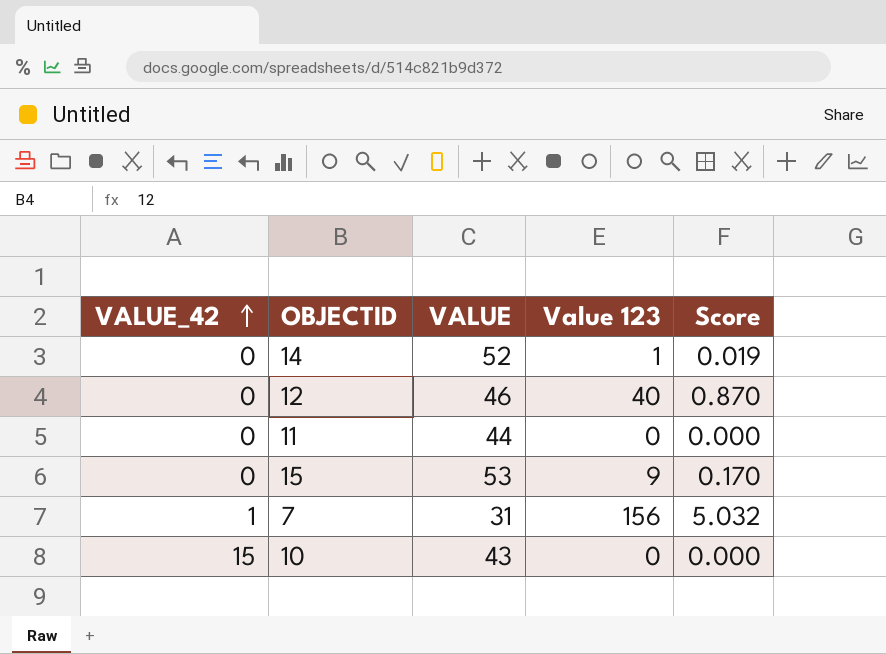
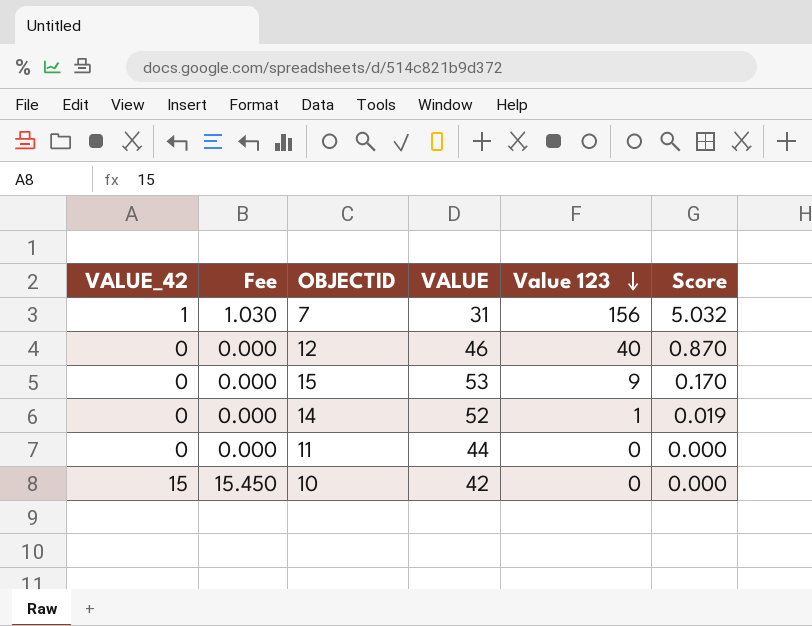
row order: VALUE_42 ascending -> Value 123 descending
column Fee | formula: none -> [VALUE_42] * 1.03
10 | VALUE: 43 -> 42

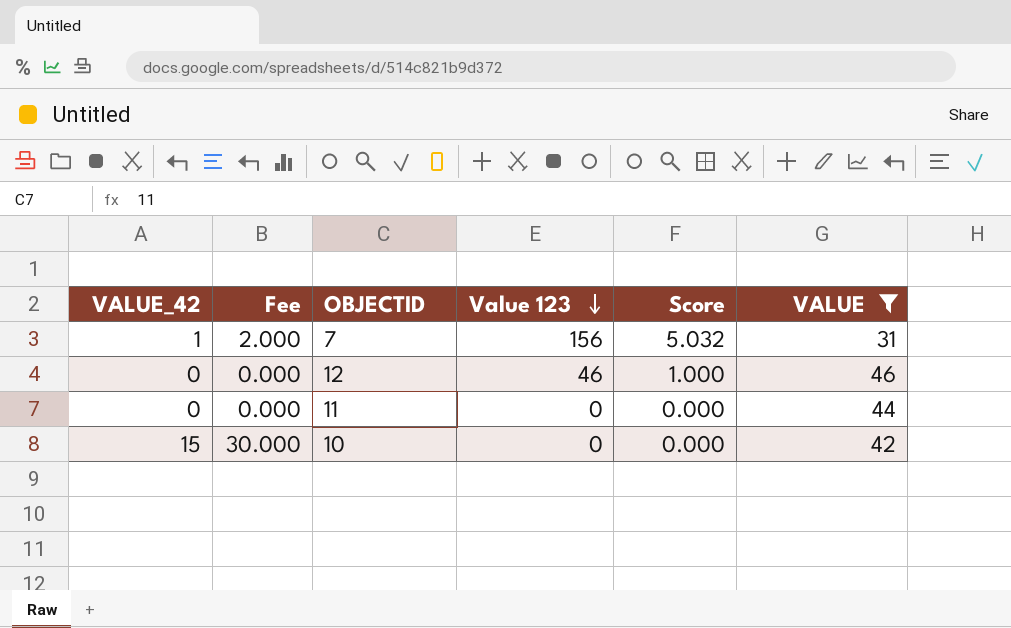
filter: none -> VALUE <= 46
column Fee | formula: [VALUE_42] * 1.03 -> [VALUE_42] * 2
column VALUE | position: 4 -> 6
12 | Value 123: 40 -> 46
12 | Score: 0.870 -> 1.000

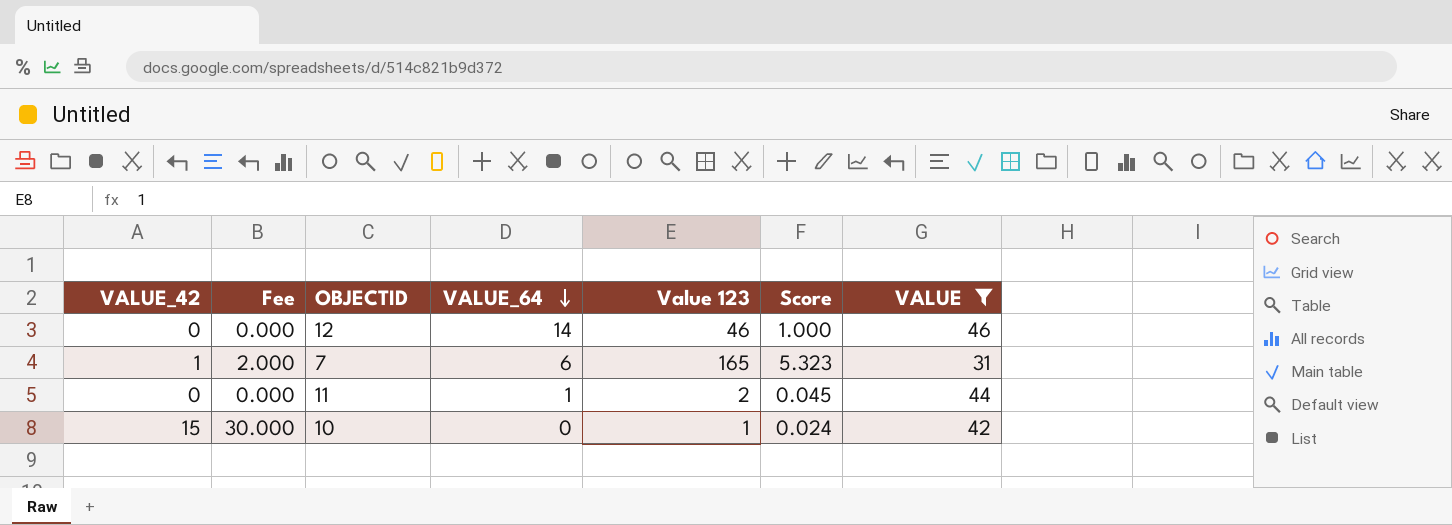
row order: Value 123 descending -> VALUE_64 descending
column VALUE_64 | position: none -> 4
7 | Value 123: 156 -> 165
7 | Score: 5.032 -> 5.323
11 | Value 123: 0 -> 2
11 | Score: 0.000 -> 0.045
10 | Value 123: 0 -> 1
10 | Score: 0.000 -> 0.024

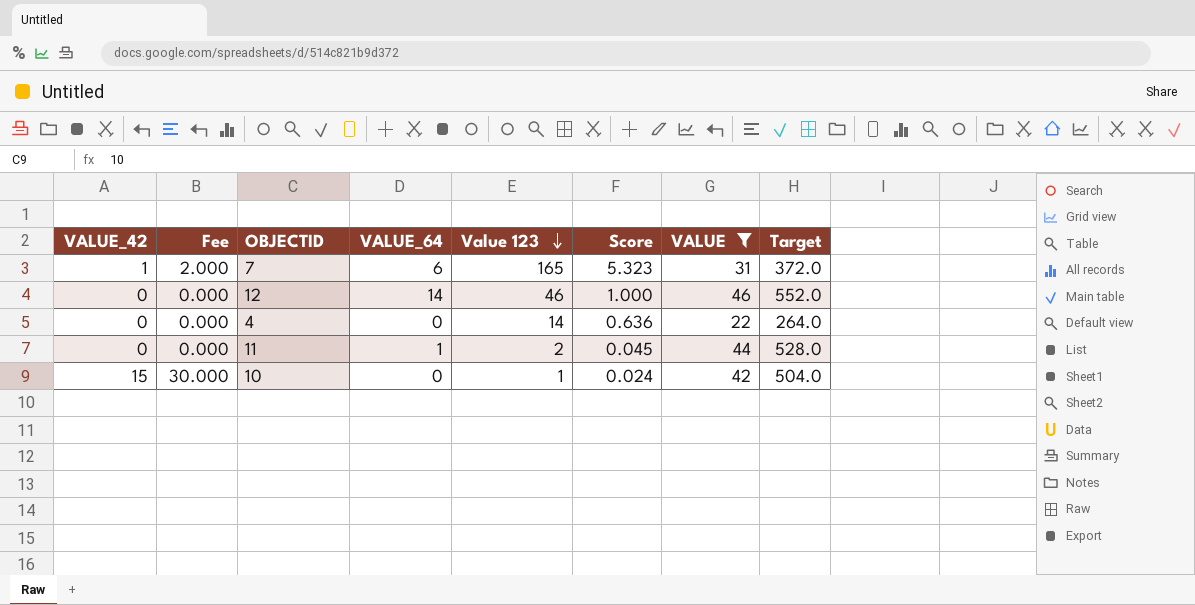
row order: VALUE_64 descending -> Value 123 descending
column Target | formula: none -> [VALUE] * 12
row 4: none -> 0 | 0.000 | 0 | 14 | 0.636 | 22 | 264.0

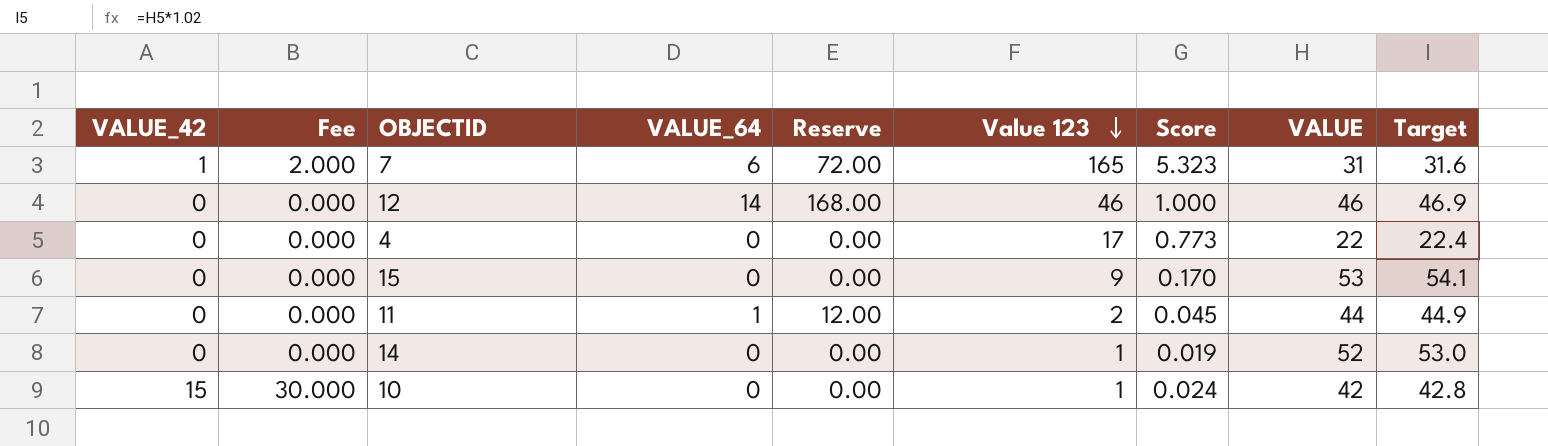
filter: VALUE <= 46 -> none
column Reserve | formula: none -> [VALUE_64] * 12
column Target | formula: [VALUE] * 12 -> [VALUE] * 1.02
4 | Value 123: 14 -> 17
4 | Score: 0.636 -> 0.773

